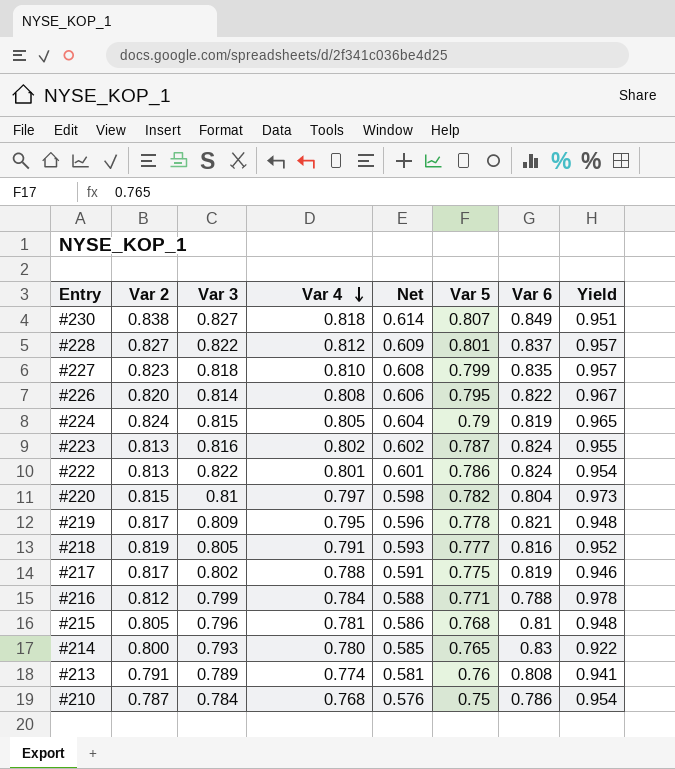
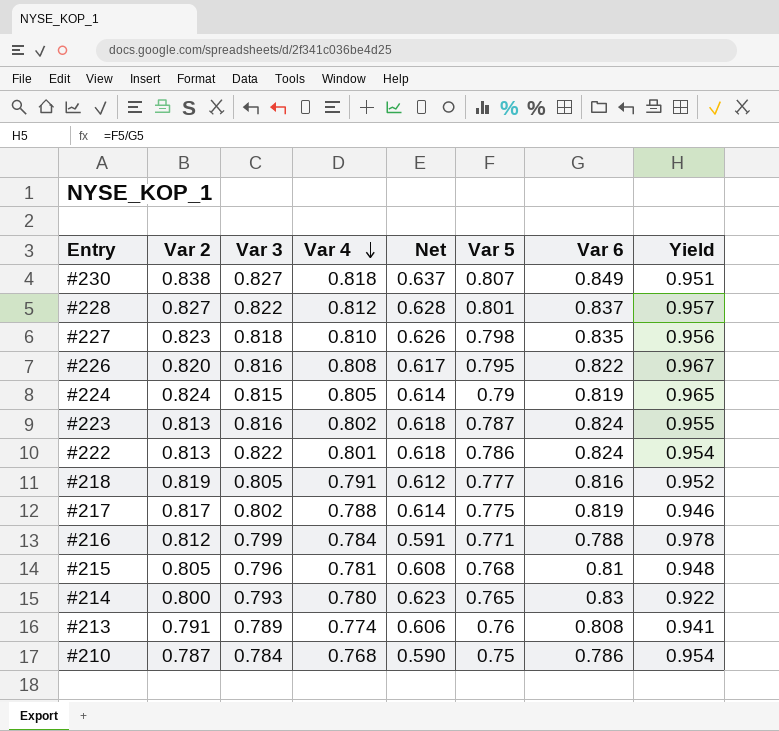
column Net | formula: [Var 4] * 0.75 -> [Var 6] * 0.75
row #220: 0.815 | 0.81 | 0.797 | 0.598 | 0.782 | 0.804 | 0.973 -> none
row #219: 0.817 | 0.809 | 0.795 | 0.596 | 0.778 | 0.821 | 0.948 -> none
#227 | Var 5: 0.799 -> 0.798
#227 | Yield: 0.957 -> 0.956
#226 | Var 3: 0.814 -> 0.816

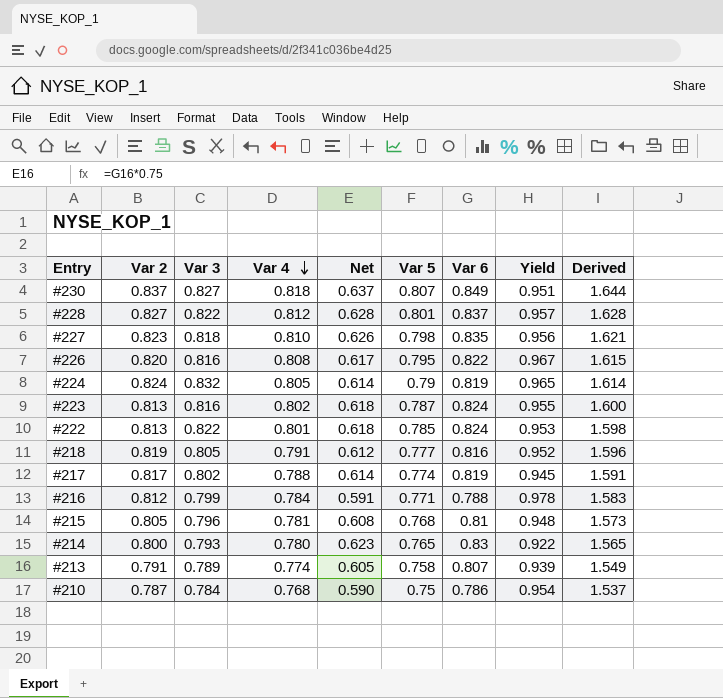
column Derived | formula: none -> [Var 2] + [Var 5]
#230 | Var 2: 0.838 -> 0.837
#224 | Var 3: 0.815 -> 0.832
#222 | Var 5: 0.786 -> 0.785
#222 | Yield: 0.954 -> 0.953
#217 | Var 5: 0.775 -> 0.774
#217 | Yield: 0.946 -> 0.945
#213 | Net: 0.606 -> 0.605
#213 | Var 5: 0.76 -> 0.758
#213 | Var 6: 0.808 -> 0.807
#213 | Yield: 0.941 -> 0.939

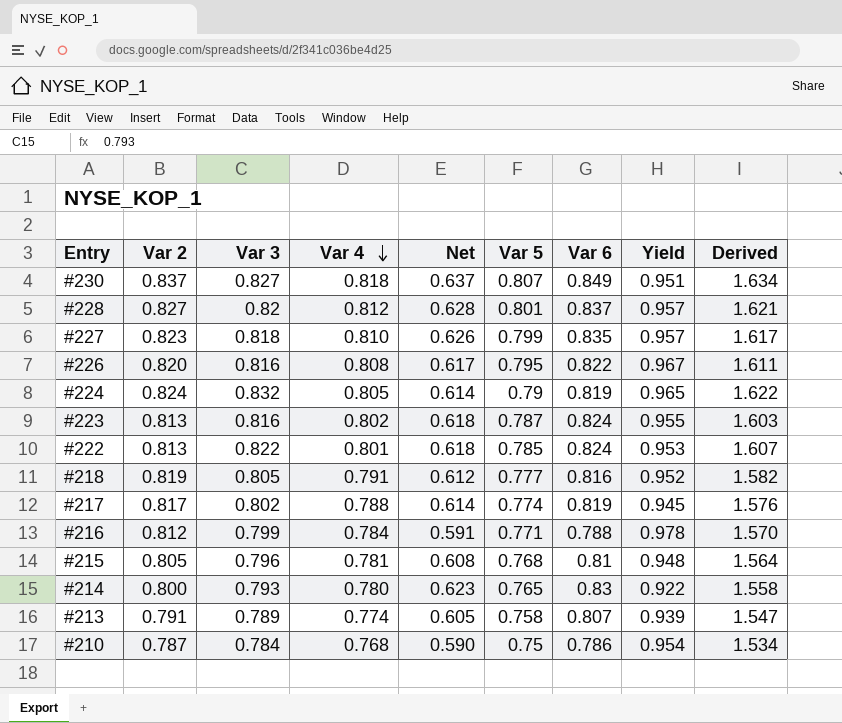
column Derived | formula: [Var 2] + [Var 5] -> [Var 3] + [Var 5]
#228 | Var 3: 0.822 -> 0.82
#227 | Var 5: 0.798 -> 0.799
#227 | Yield: 0.956 -> 0.957

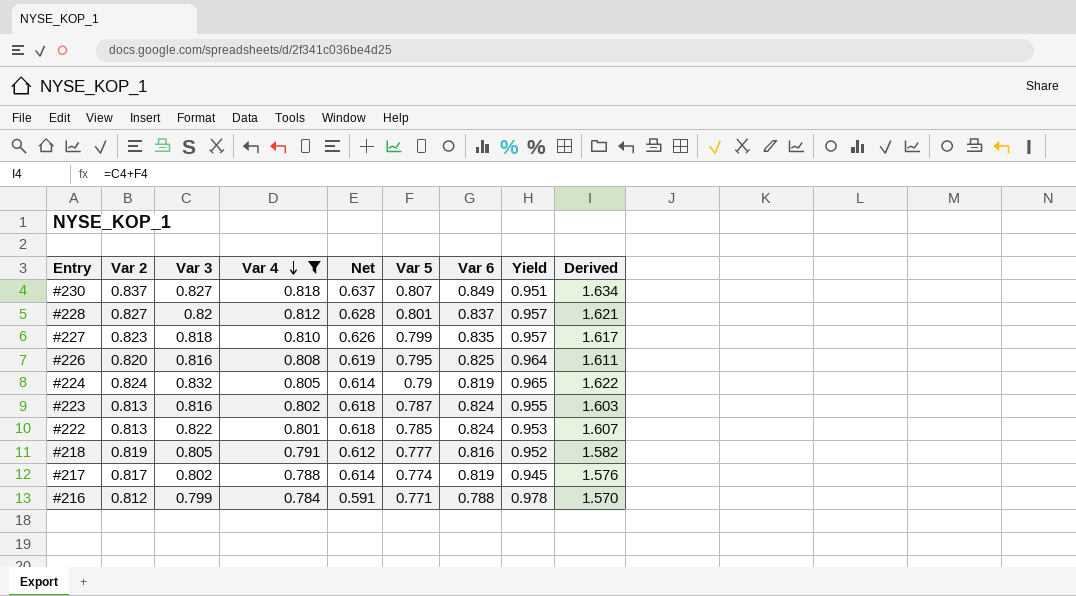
filter: none -> Var 4 >= 0.784
#226 | Net: 0.617 -> 0.619
#226 | Var 6: 0.822 -> 0.825
#226 | Yield: 0.967 -> 0.964

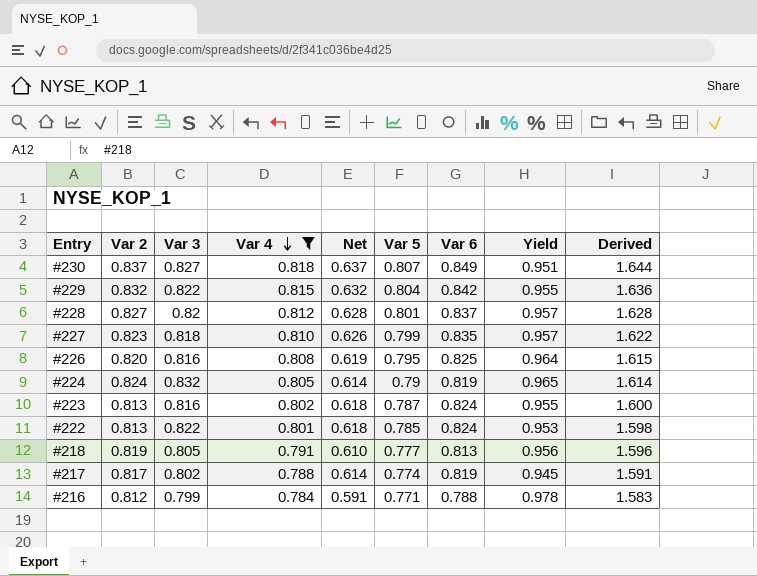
column Derived | formula: [Var 3] + [Var 5] -> [Var 2] + [Var 5]
row #229: none -> 0.832 | 0.822 | 0.815 | 0.632 | 0.804 | 0.842 | 0.955 | 1.636
#218 | Net: 0.612 -> 0.610
#218 | Var 6: 0.816 -> 0.813
#218 | Yield: 0.952 -> 0.956

